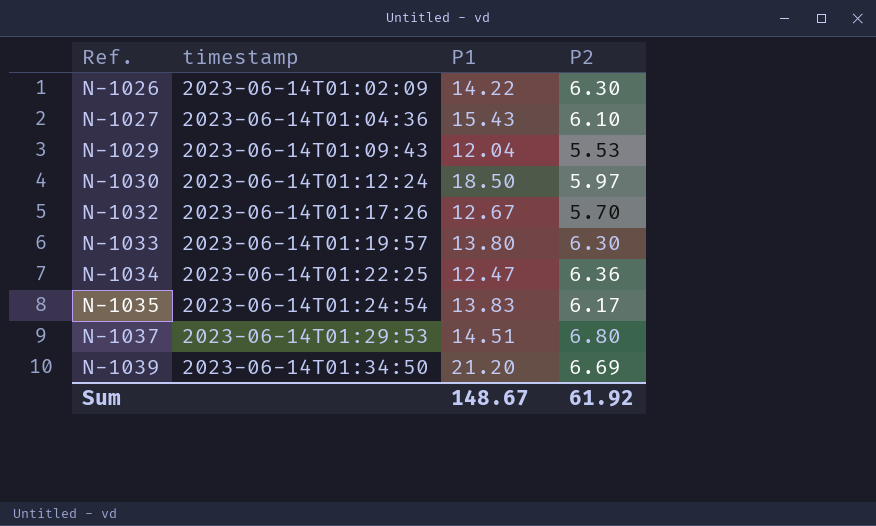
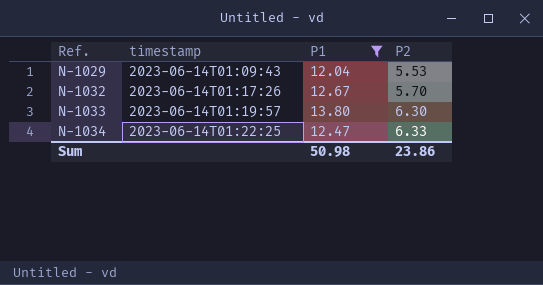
filter: none -> P1 <= 13.80
N-1034 | P2: 6.36 -> 6.33
Sum | P1: 148.67 -> 50.98
Sum | P2: 61.92 -> 23.86

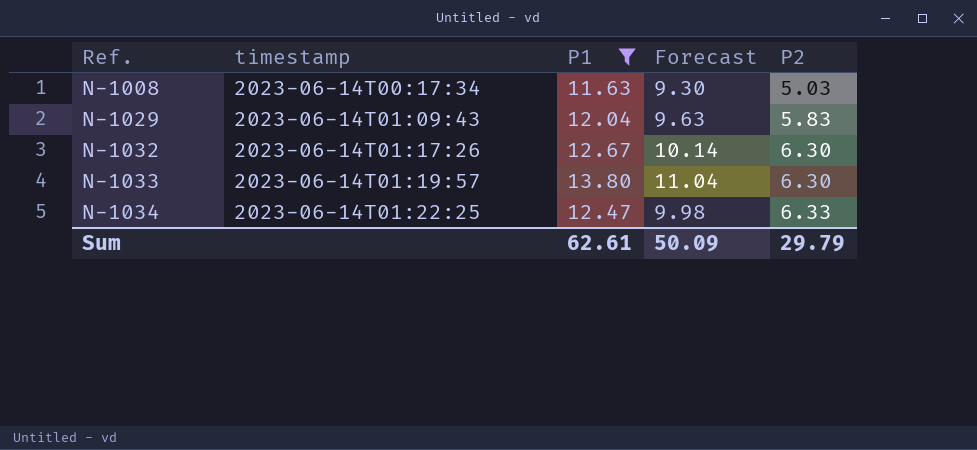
column Forecast | formula: none -> [P1] * 0.8
row N-1008: none -> 2023-06-14T00:17:34 | 11.63 | 9.30 | 5.03
N-1029 | P2: 5.53 -> 5.83
N-1032 | P2: 5.70 -> 6.30
Sum | P1: 50.98 -> 62.61
Sum | P2: 23.86 -> 29.79

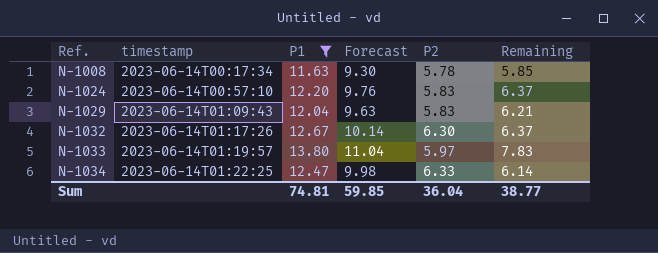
column Remaining | formula: none -> [P1] - [P2]
N-1008 | P2: 5.03 -> 5.78
row N-1024: none -> 2023-06-14T00:57:10 | 12.20 | 9.76 | 5.83 | 6.37
N-1033 | P2: 6.30 -> 5.97
Sum | P1: 62.61 -> 74.81
Sum | Forecast: 50.09 -> 59.85
Sum | P2: 29.79 -> 36.04

